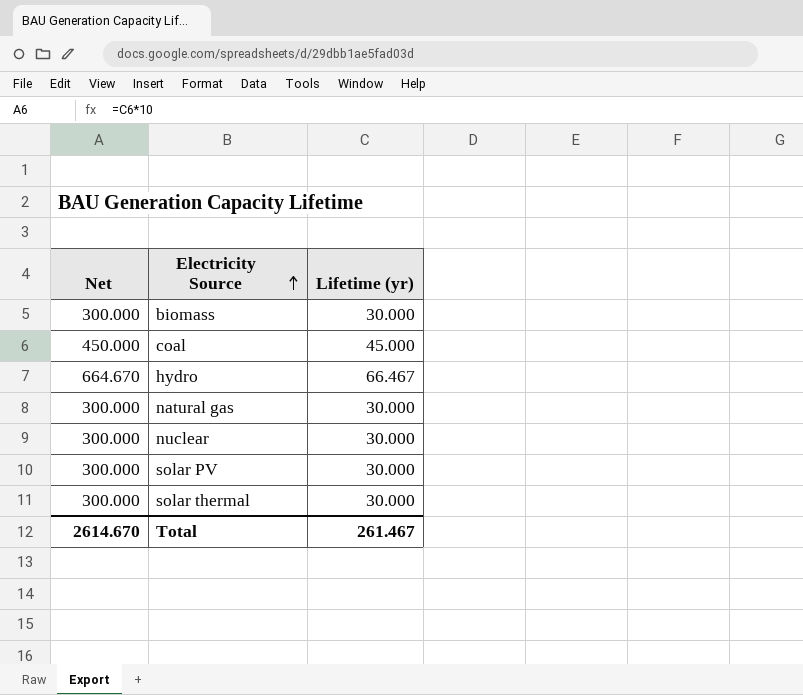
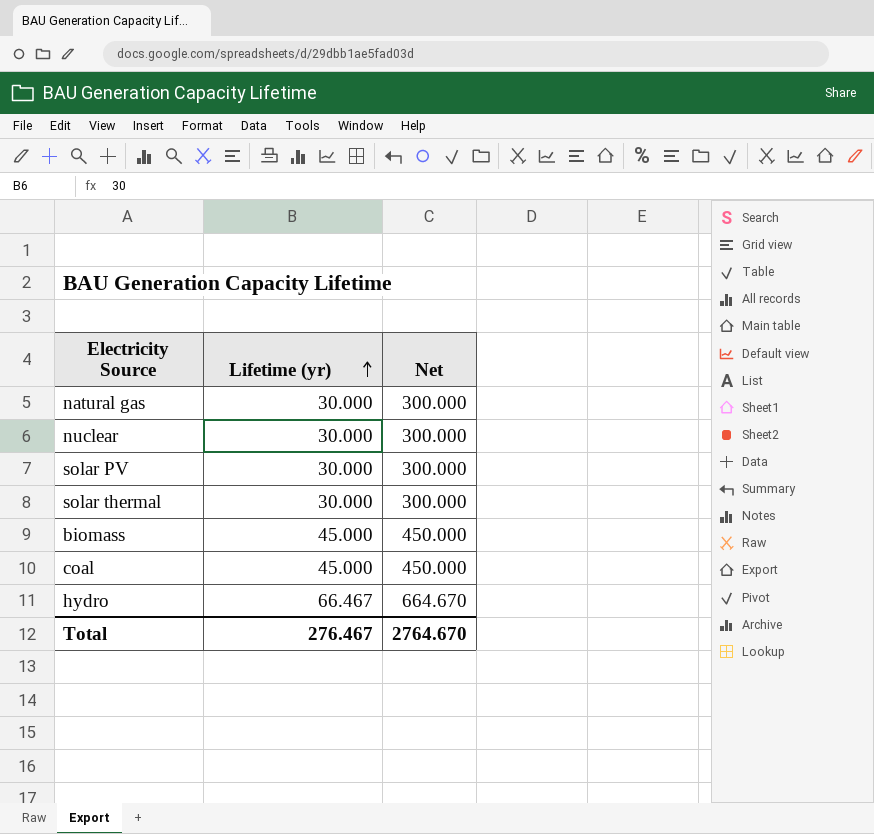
row order: Electricity Source ascending -> Lifetime (yr) ascending
column Net | position: 1 -> 3
biomass | Lifetime (yr): 30.000 -> 45.000
biomass | Net: 300.000 -> 450.000
Total | Lifetime (yr): 261.467 -> 276.467
Total | Net: 2614.670 -> 2764.670

